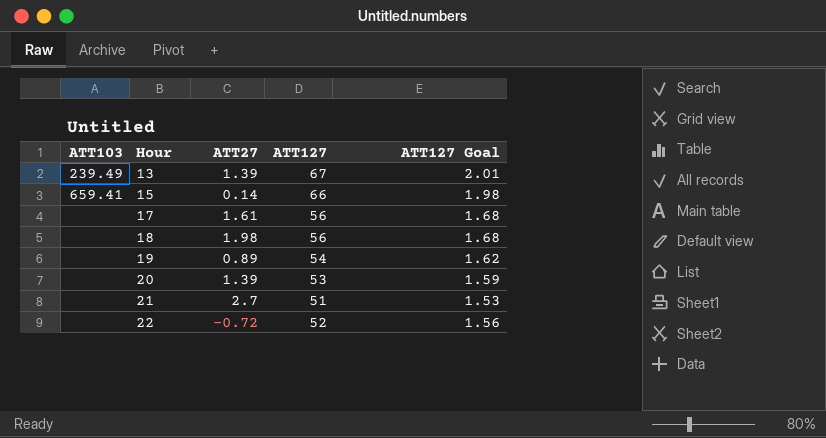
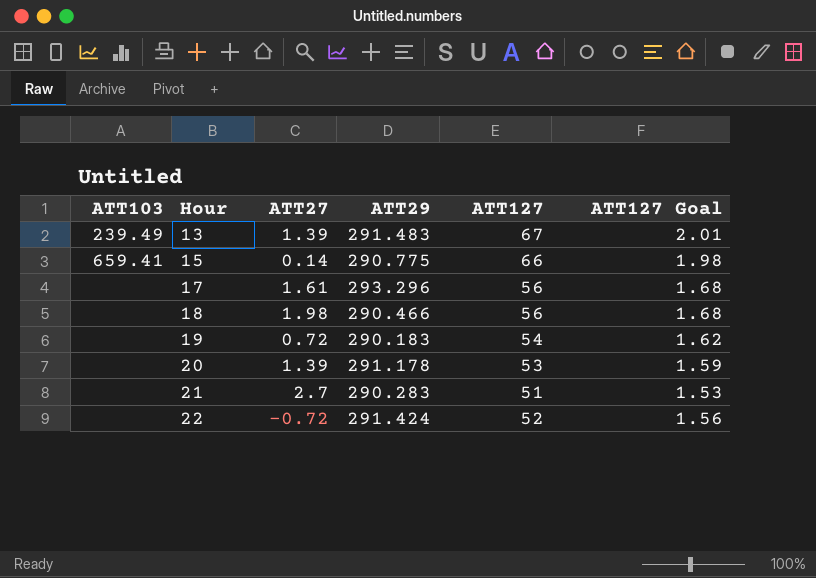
column ATT29 | position: none -> 4
19 | ATT27: 0.89 -> 0.72

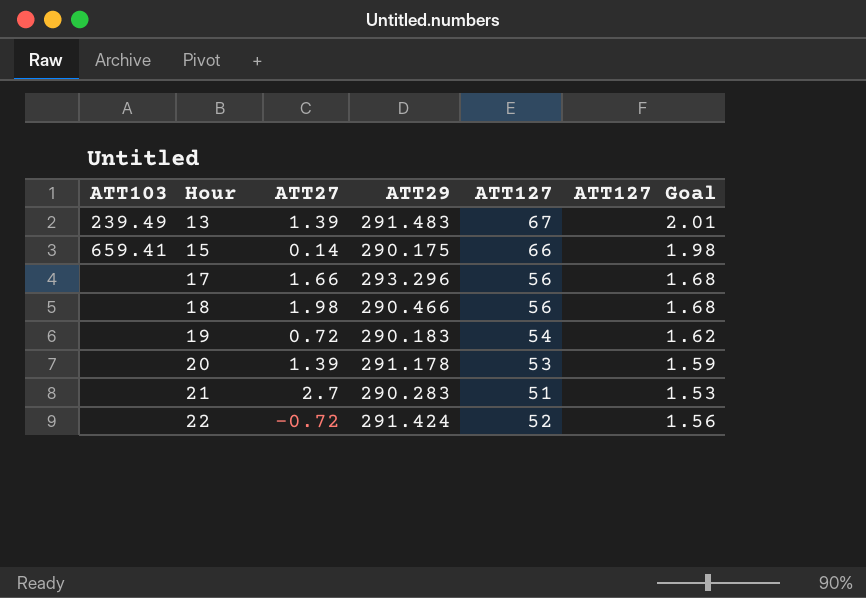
15 | ATT29: 290.775 -> 290.175
17 | ATT27: 1.61 -> 1.66

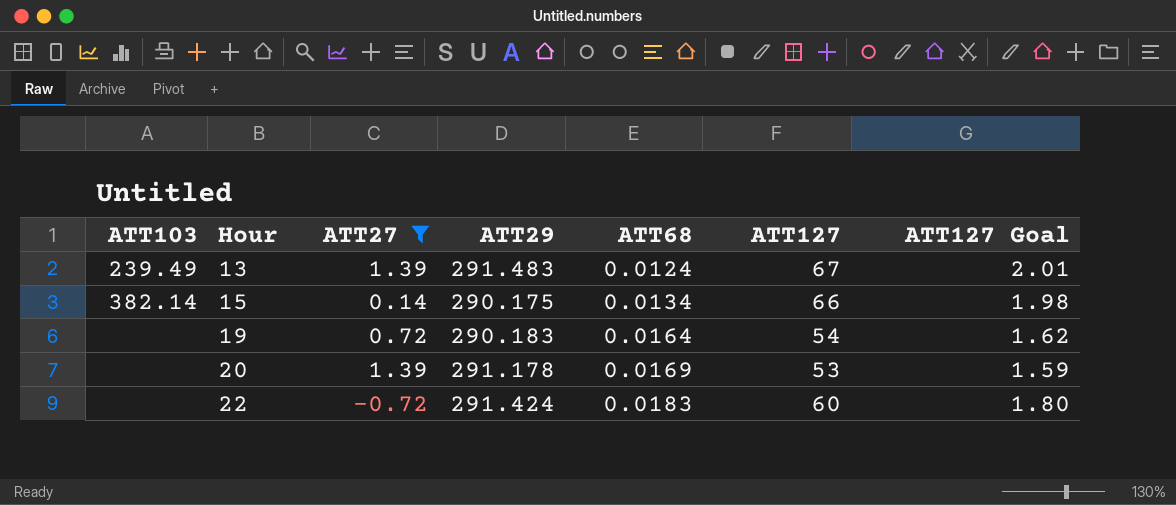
filter: none -> ATT27 <= 1.39
column ATT68 | position: none -> 5
15 | ATT103: 659.41 -> 382.14
22 | ATT127: 52 -> 60
22 | ATT127 Goal: 1.56 -> 1.80

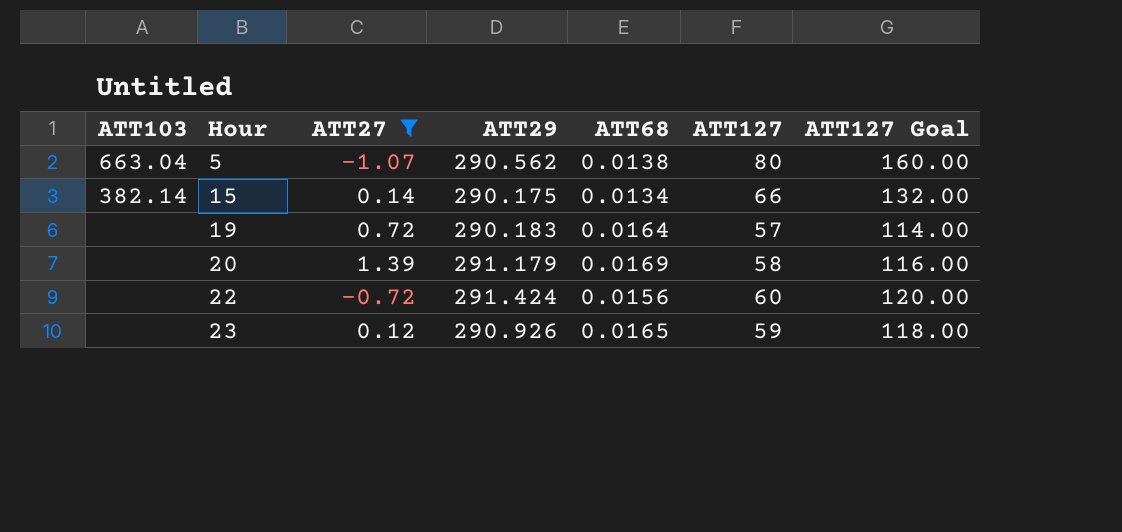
column ATT127 Goal | formula: [ATT127] * 0.03 -> [ATT127] * 2
row 13: 239.49 | 1.39 | 291.483 | 0.0124 | 67 | 2.01 -> none
row 5: none -> 663.04 | -1.07 | 290.562 | 0.0138 | 80 | 160.00
19 | ATT127: 54 -> 57
20 | ATT29: 291.178 -> 291.179
20 | ATT127: 53 -> 58
22 | ATT68: 0.0183 -> 0.0156
row 23: none -> none | 0.12 | 290.926 | 0.0165 | 59 | 118.00

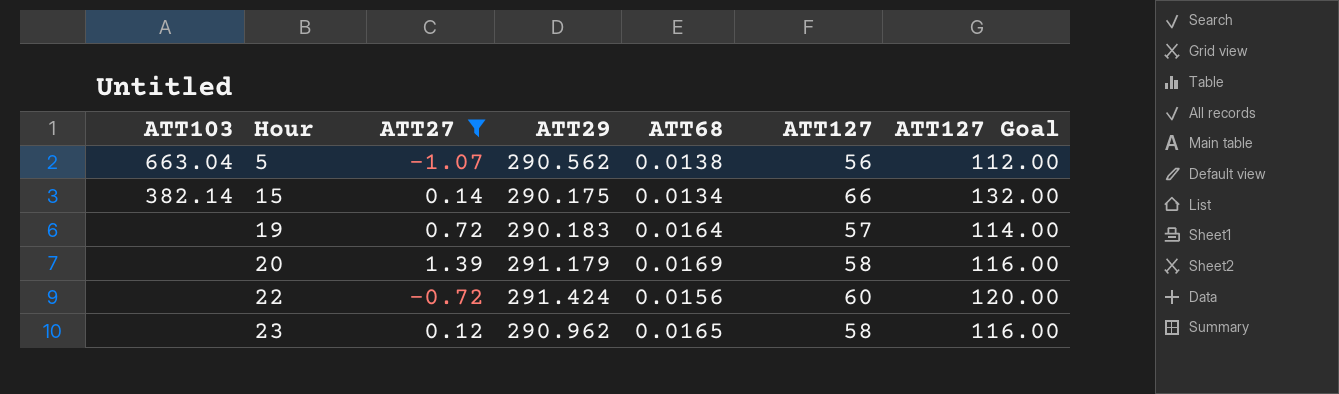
5 | ATT127: 80 -> 56
5 | ATT127 Goal: 160.00 -> 112.00
23 | ATT29: 290.926 -> 290.962
23 | ATT127: 59 -> 58
23 | ATT127 Goal: 118.00 -> 116.00

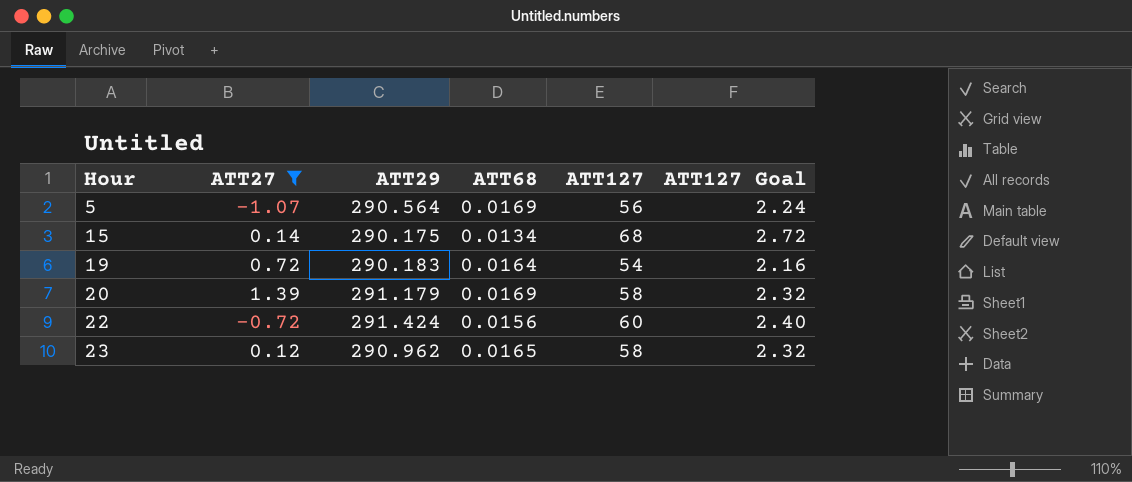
column ATT103 | position: 1 -> none
column ATT127 Goal | formula: [ATT127] * 2 -> [ATT127] * 0.04
5 | ATT29: 290.562 -> 290.564
5 | ATT68: 0.0138 -> 0.0169
15 | ATT127: 66 -> 68
19 | ATT127: 57 -> 54

